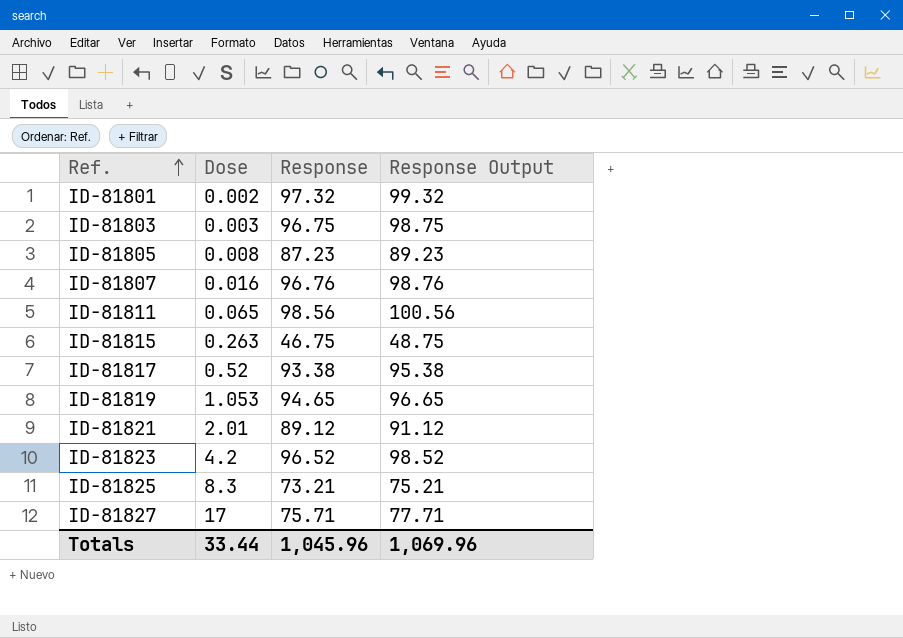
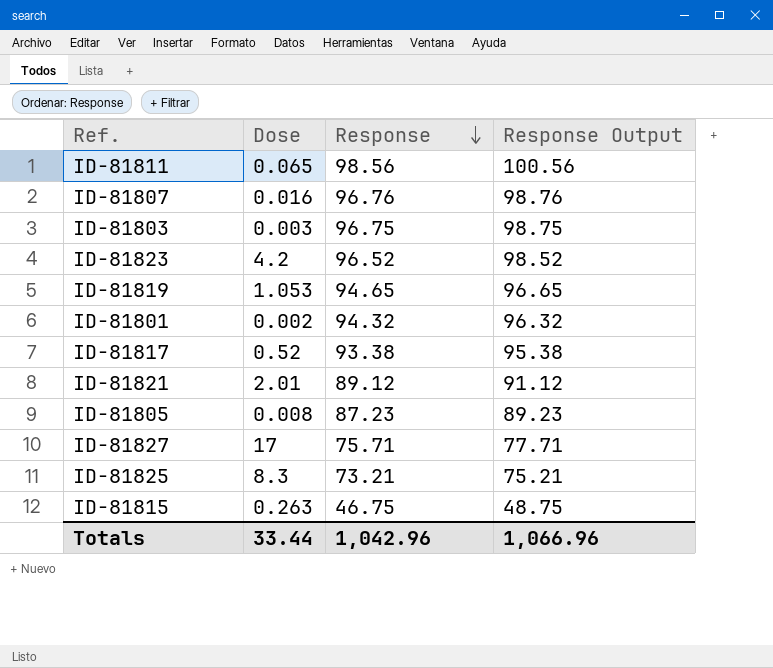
row order: Ref. ascending -> Response descending
ID-81801 | Response: 97.32 -> 94.32
ID-81801 | Response Output: 99.32 -> 96.32
Totals | Response: 1,045.96 -> 1,042.96
Totals | Response Output: 1,069.96 -> 1,066.96

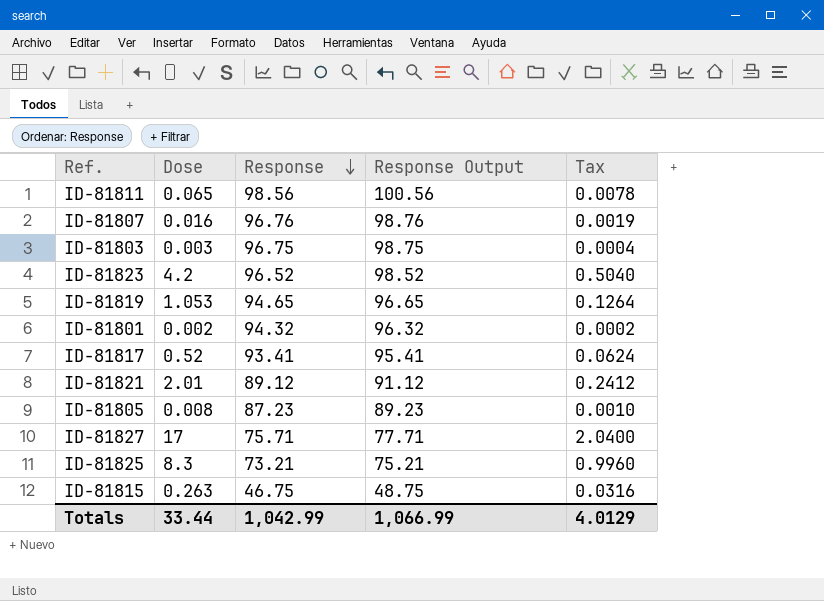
column Tax | formula: none -> [Dose] * 0.12
ID-81817 | Response: 93.38 -> 93.41
ID-81817 | Response Output: 95.38 -> 95.41
Totals | Response: 1,042.96 -> 1,042.99
Totals | Response Output: 1,066.96 -> 1,066.99

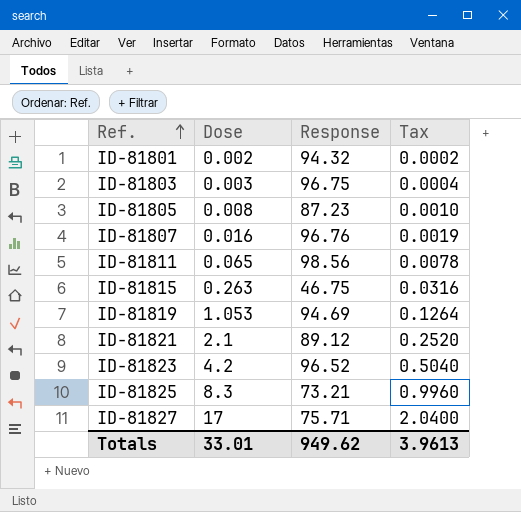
row order: Response descending -> Ref. ascending
column Response Output | formula: [Response] + 2 -> none
row ID-81817: 0.52 | 93.41 | 95.41 | 0.0624 -> none
ID-81819 | Response: 94.65 -> 94.69
ID-81821 | Dose: 2.01 -> 2.1
ID-81821 | Tax: 0.2412 -> 0.2520
Totals | Dose: 33.44 -> 33.01
Totals | Response: 1,042.99 -> 949.62
Totals | Tax: 4.0129 -> 3.9613

